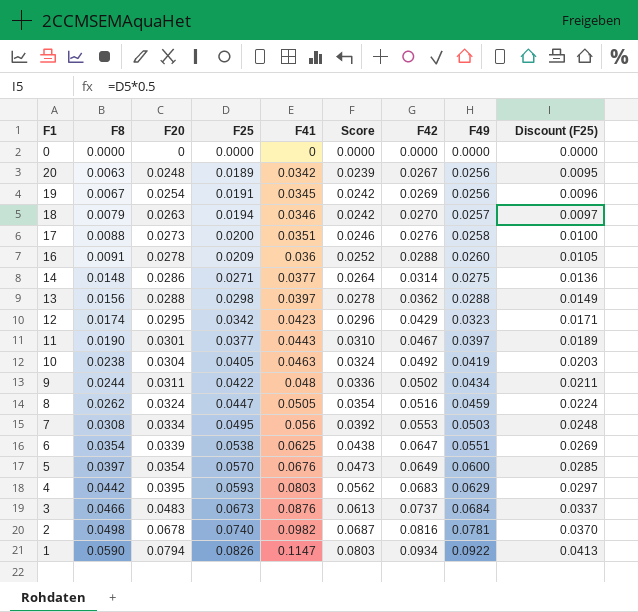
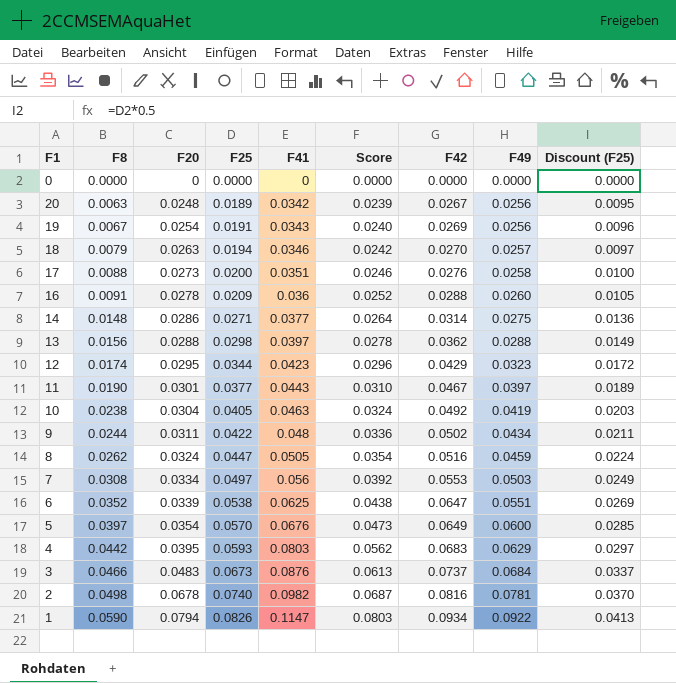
19 | F41: 0.0345 -> 0.0343
19 | Score: 0.0242 -> 0.0240
12 | F25: 0.0342 -> 0.0344
12 | Discount (F25): 0.0171 -> 0.0172
7 | F25: 0.0495 -> 0.0497
7 | Discount (F25): 0.0248 -> 0.0249
6 | F8: 0.0354 -> 0.0352

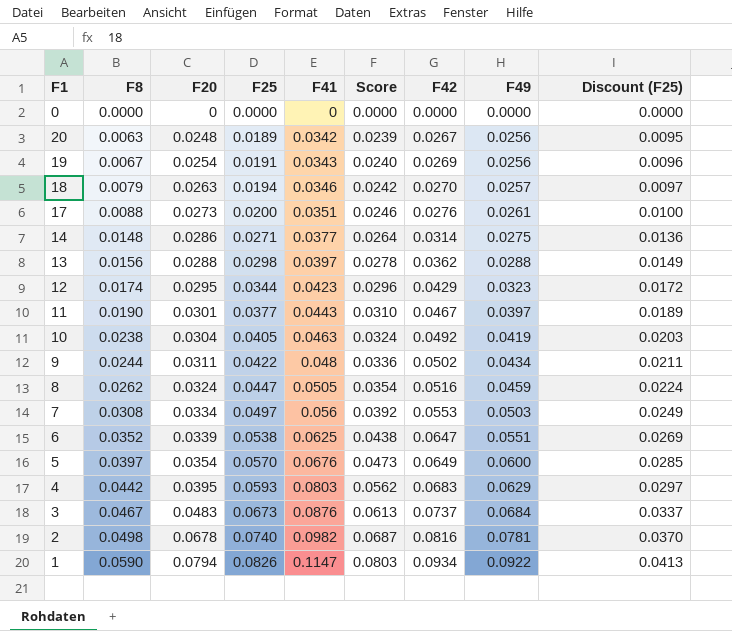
row 16: 0.0091 | 0.0278 | 0.0209 | 0.036 | 0.0252 | 0.0288 | 0.0260 | 0.0105 -> none
17 | F49: 0.0258 -> 0.0261
3 | F8: 0.0466 -> 0.0467

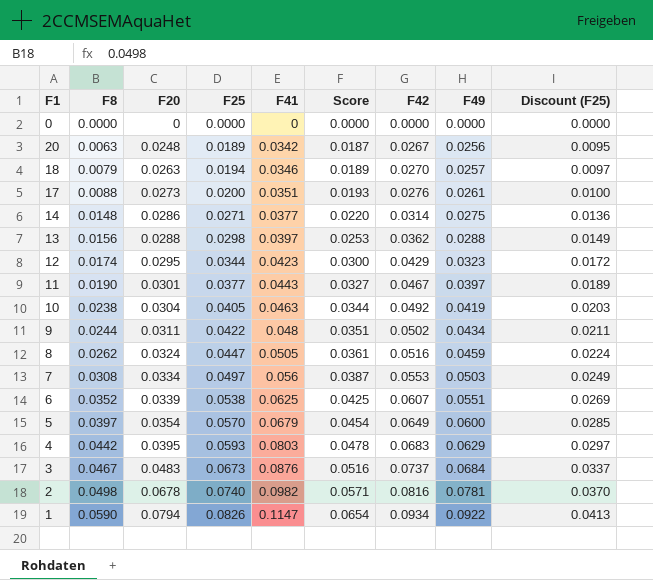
column Score | formula: [F41] * 0.7 -> [F42] * 0.7
row 19: 0.0067 | 0.0254 | 0.0191 | 0.0343 | 0.0240 | 0.0269 | 0.0256 | 0.0096 -> none
6 | F42: 0.0647 -> 0.0607
5 | F41: 0.0676 -> 0.0679

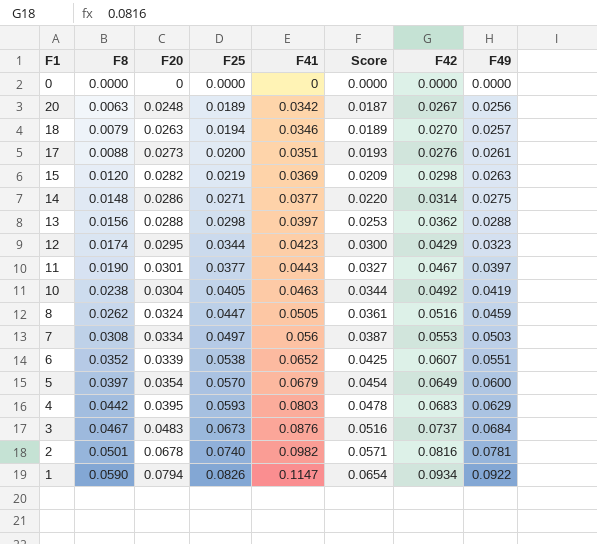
column Discount (F25) | formula: [F25] * 0.5 -> none
row 9: 0.0244 | 0.0311 | 0.0422 | 0.048 | 0.0351 | 0.0502 | 0.0434 | 0.0211 -> none
row 15: none -> 0.0120 | 0.0282 | 0.0219 | 0.0369 | 0.0209 | 0.0298 | 0.0263
6 | F41: 0.0625 -> 0.0652
2 | F8: 0.0498 -> 0.0501

